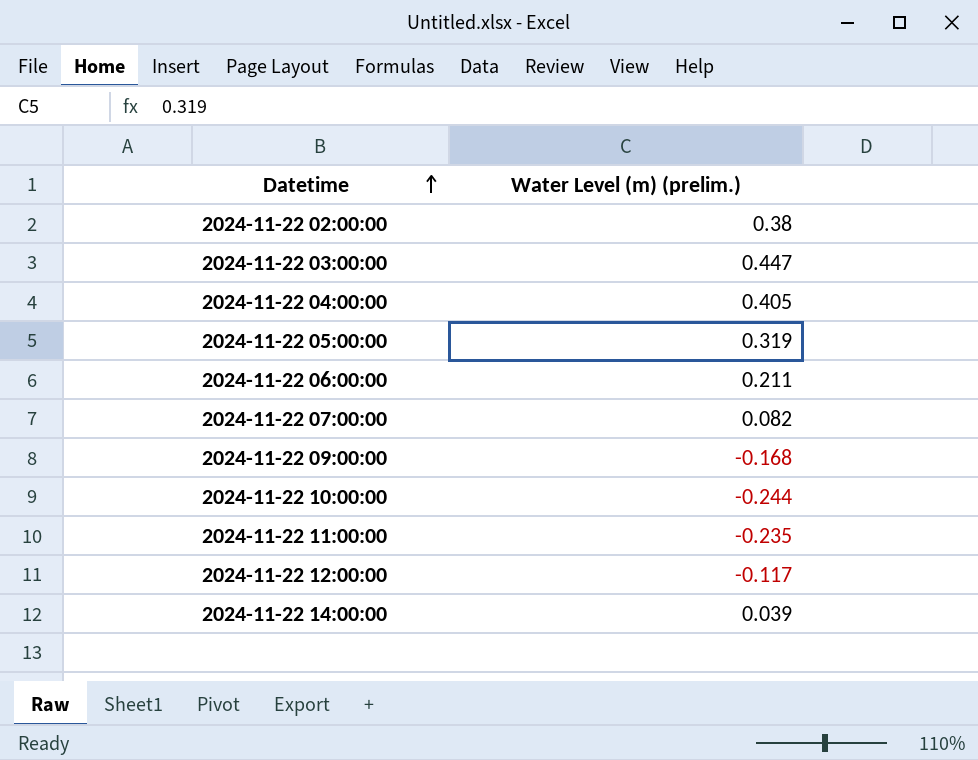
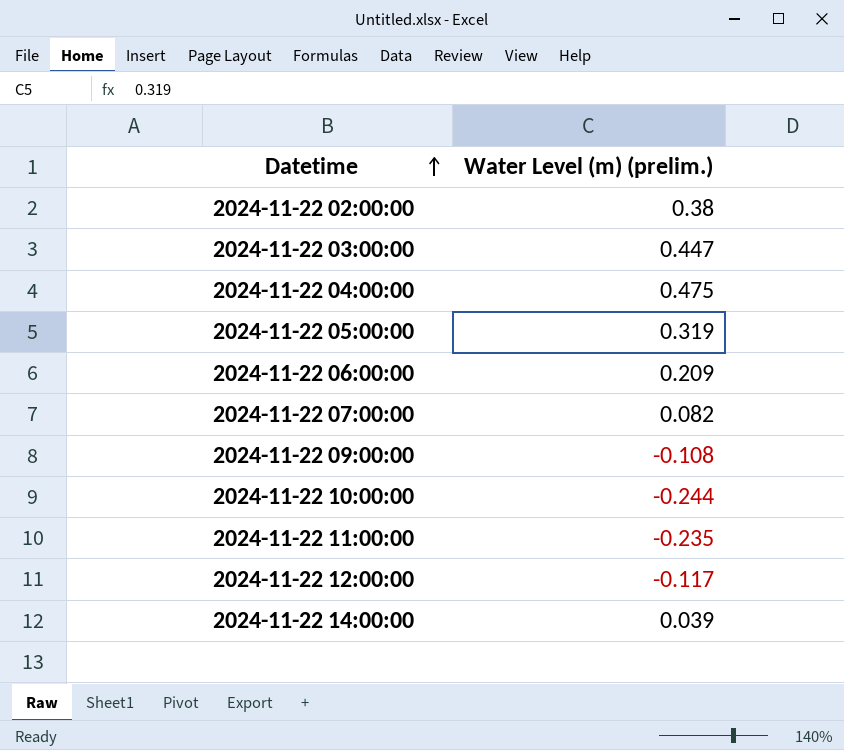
2024-11-22 04:00:00 | Water Level (m) (prelim.): 0.405 -> 0.475
2024-11-22 06:00:00 | Water Level (m) (prelim.): 0.211 -> 0.209
2024-11-22 09:00:00 | Water Level (m) (prelim.): -0.168 -> -0.108

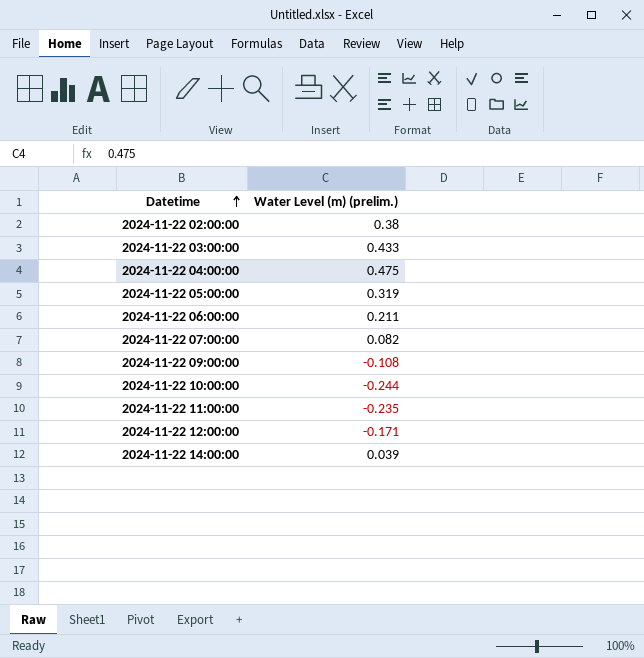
2024-11-22 03:00:00 | Water Level (m) (prelim.): 0.447 -> 0.433
2024-11-22 06:00:00 | Water Level (m) (prelim.): 0.209 -> 0.211
2024-11-22 12:00:00 | Water Level (m) (prelim.): -0.117 -> -0.171

